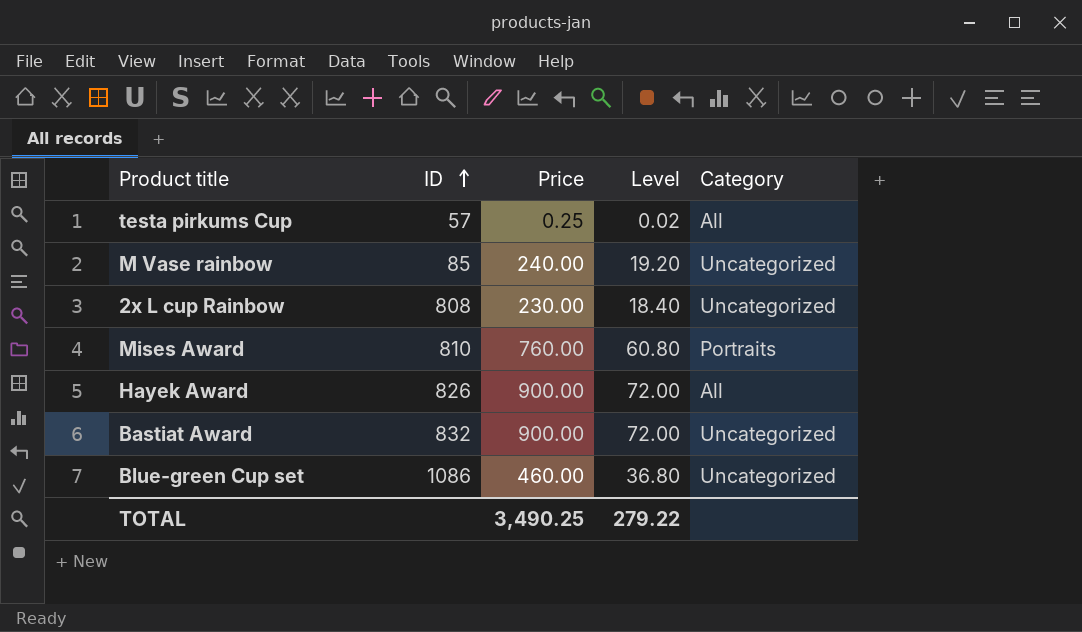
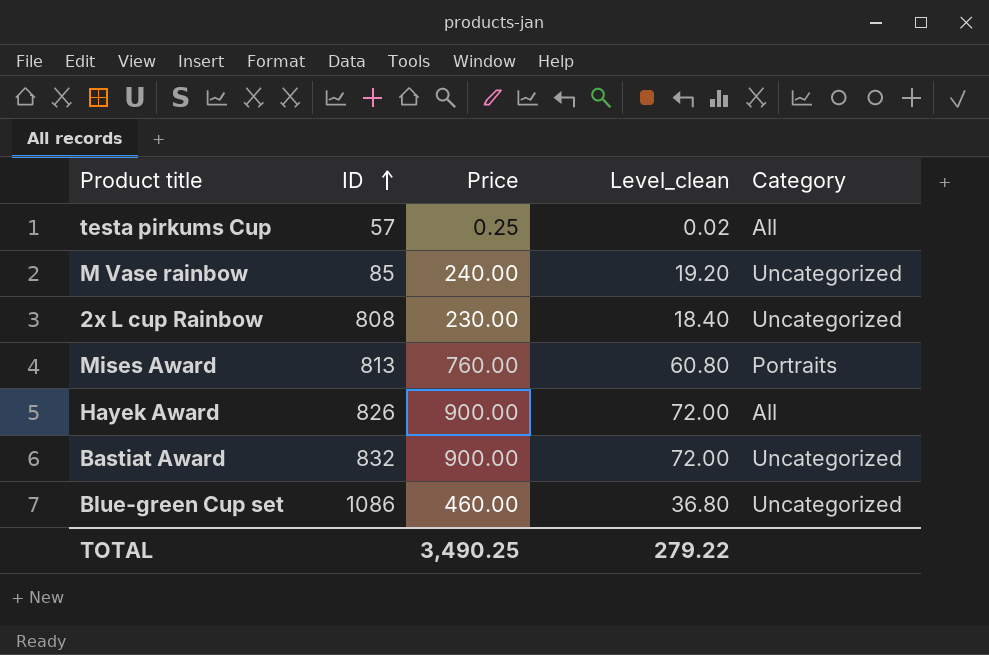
column name: Level -> Level_clean
Mises Award | ID: 810 -> 813

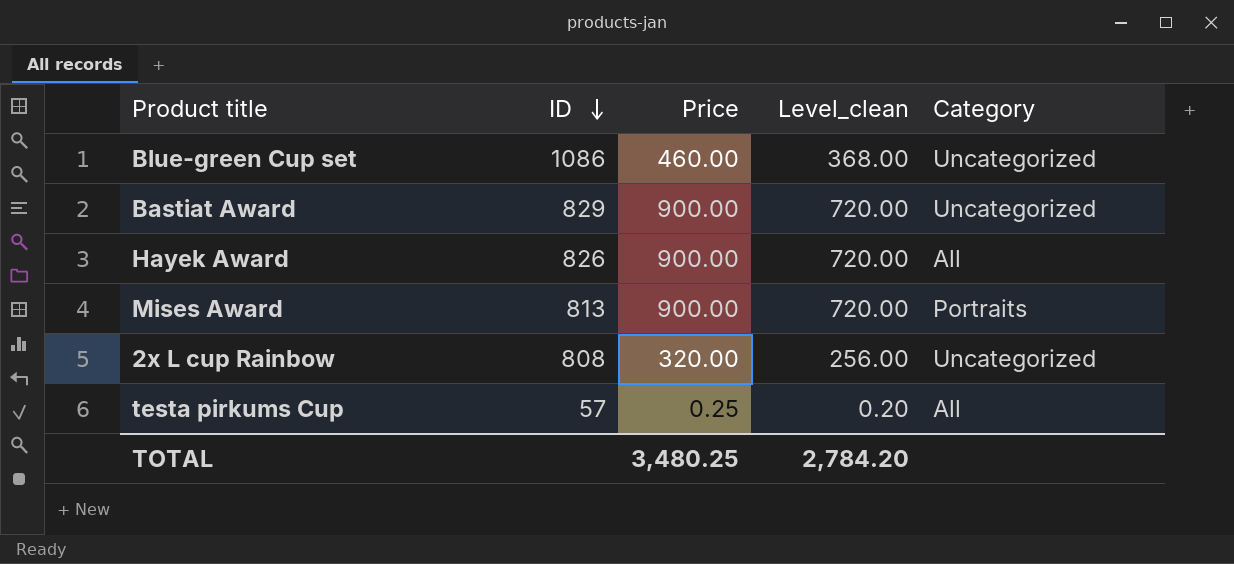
row order: ID ascending -> ID descending
column Level_clean | formula: [Price] * 0.08 -> [Price] * 0.8
row M Vase rainbow: 85 | 240.00 | 19.20 | Uncategorized -> none
Bastiat Award | ID: 832 -> 829
Mises Award | Price: 760.00 -> 900.00
2x L cup Rainbow | Price: 230.00 -> 320.00
TOTAL | Price: 3,490.25 -> 3,480.25
TOTAL | Level_clean: 279.22 -> 2,784.20

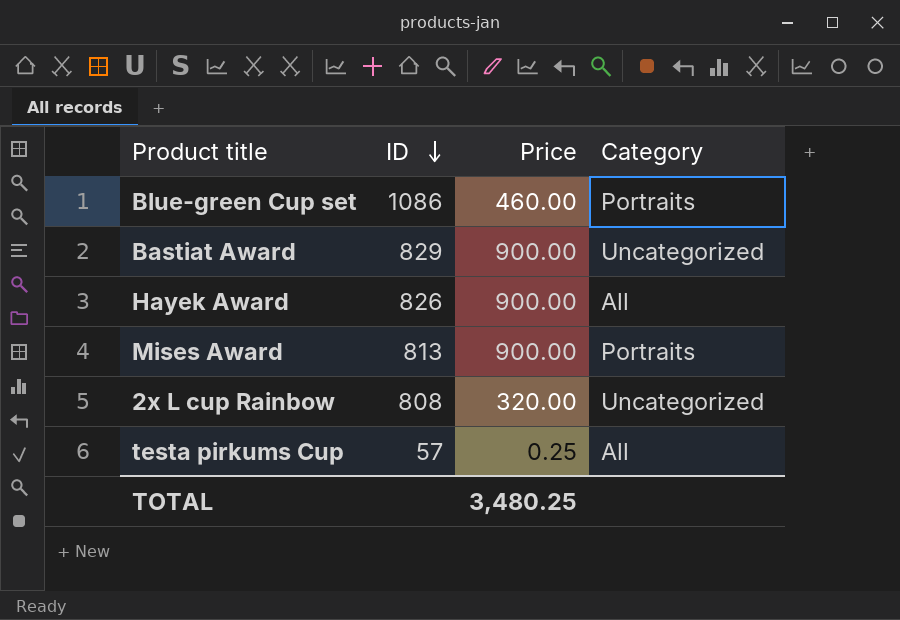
column Level_clean | formula: [Price] * 0.8 -> none
Blue-green Cup set | Category: Uncategorized -> Portraits

